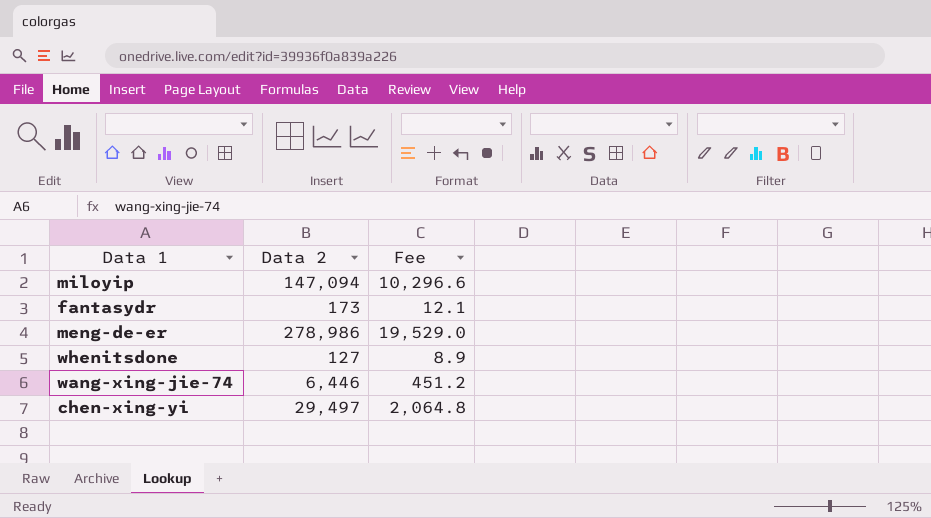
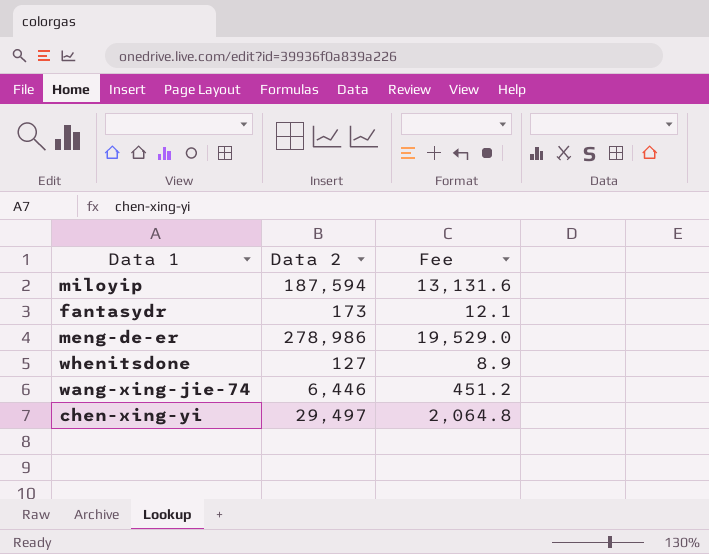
miloyip | Data 2: 147,094 -> 187,594
miloyip | Fee: 10,296.6 -> 13,131.6

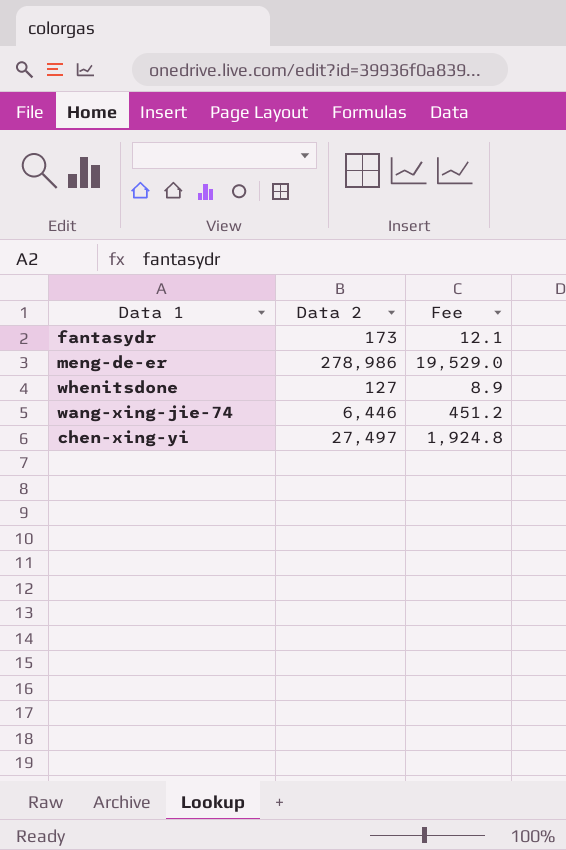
row miloyip: 187,594 | 13,131.6 -> none
chen-xing-yi | Data 2: 29,497 -> 27,497
chen-xing-yi | Fee: 2,064.8 -> 1,924.8

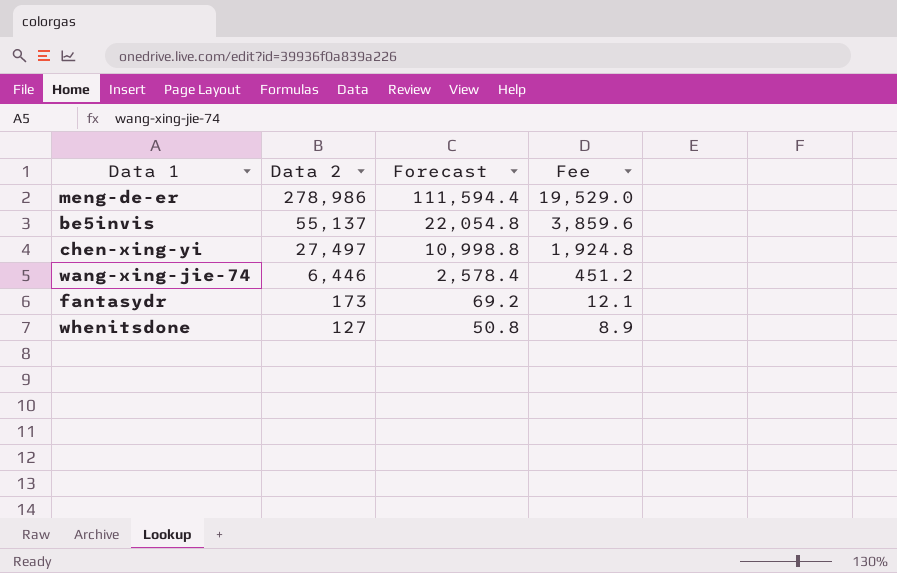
row order: none -> Data 2 descending
column Forecast | formula: none -> [Data 2] * 0.4
row be5invis: none -> 55,137 | 22,054.8 | 3,859.6

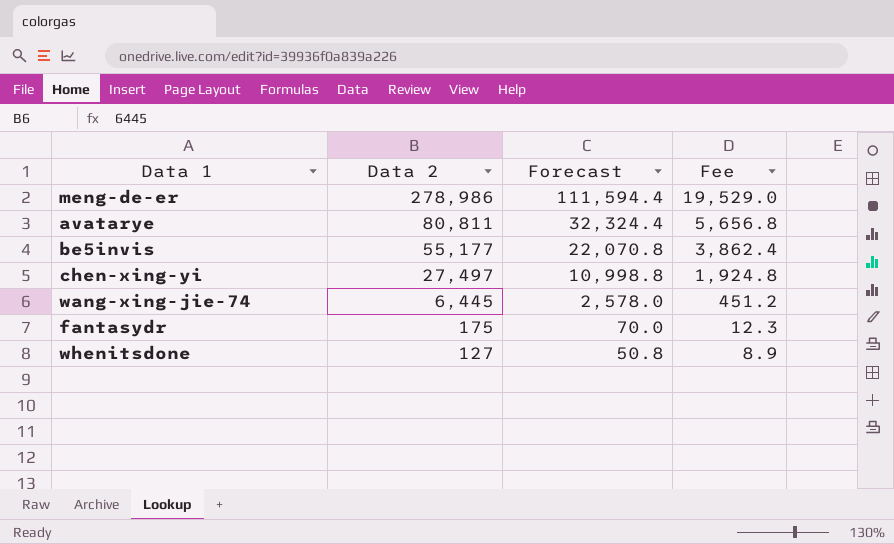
row avatarye: none -> 80,811 | 32,324.4 | 5,656.8
be5invis | Data 2: 55,137 -> 55,177
be5invis | Forecast: 22,054.8 -> 22,070.8
be5invis | Fee: 3,859.6 -> 3,862.4
wang-xing-jie-74 | Data 2: 6,446 -> 6,445
wang-xing-jie-74 | Forecast: 2,578.4 -> 2,578.0
fantasydr | Data 2: 173 -> 175
fantasydr | Forecast: 69.2 -> 70.0
fantasydr | Fee: 12.1 -> 12.3

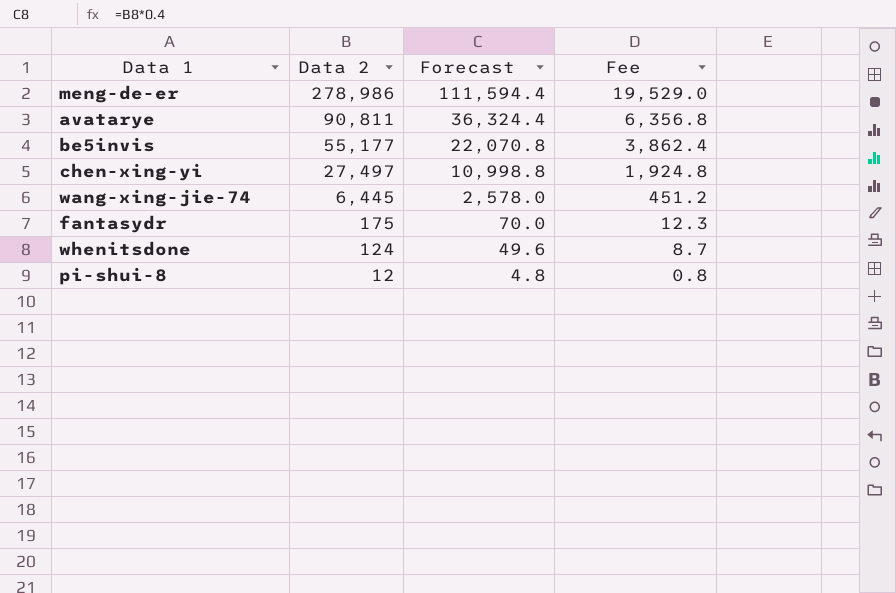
avatarye | Data 2: 80,811 -> 90,811
avatarye | Forecast: 32,324.4 -> 36,324.4
avatarye | Fee: 5,656.8 -> 6,356.8
whenitsdone | Data 2: 127 -> 124
whenitsdone | Forecast: 50.8 -> 49.6
whenitsdone | Fee: 8.9 -> 8.7
row pi-shui-8: none -> 12 | 4.8 | 0.8

